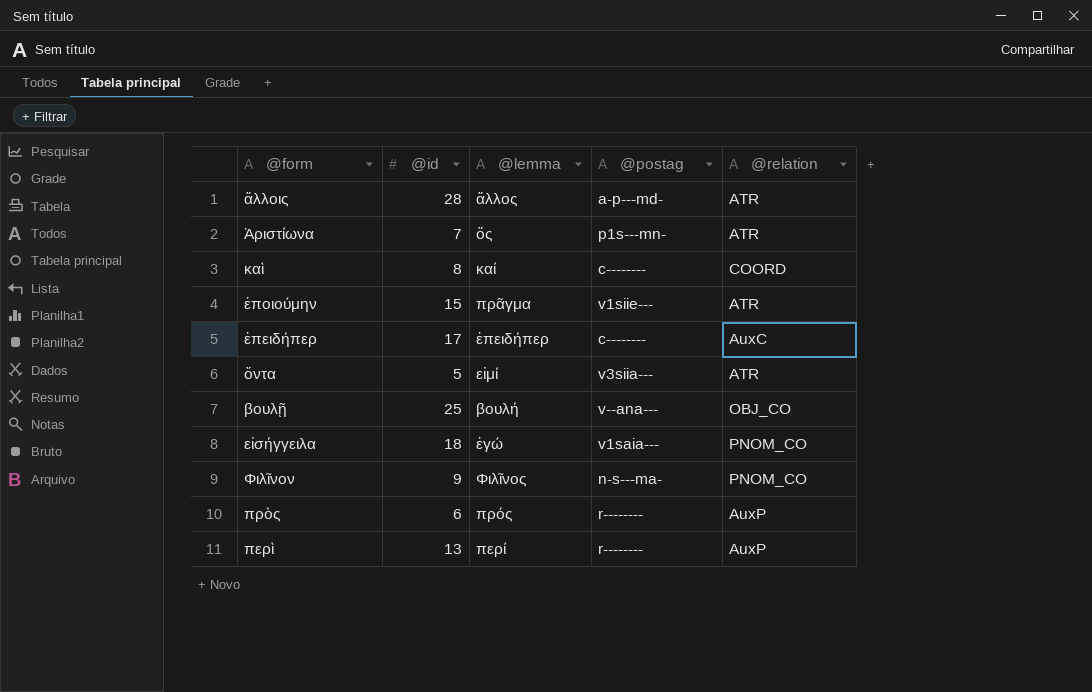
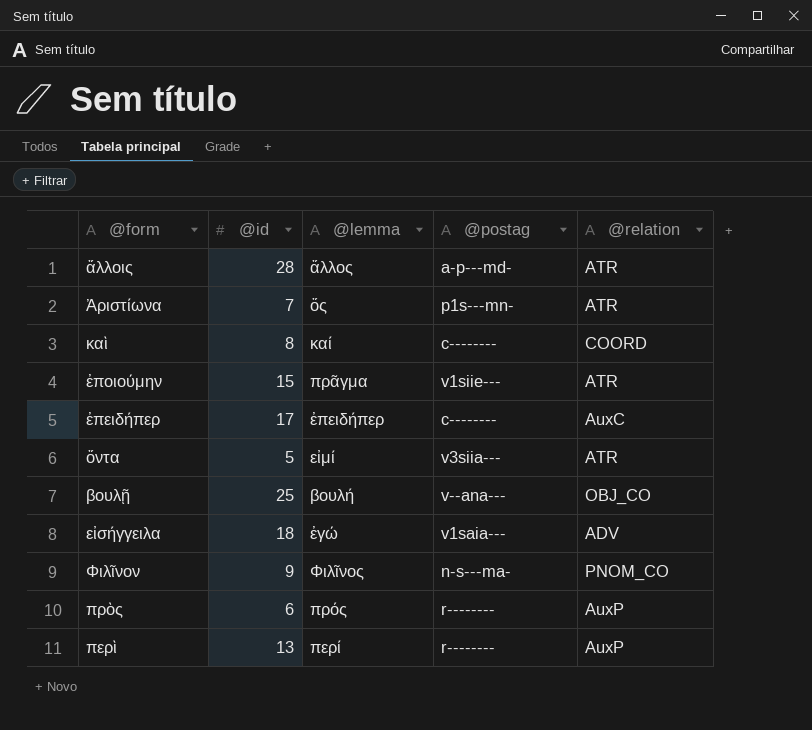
εἰσήγγειλα | @relation: PNOM_CO -> ADV

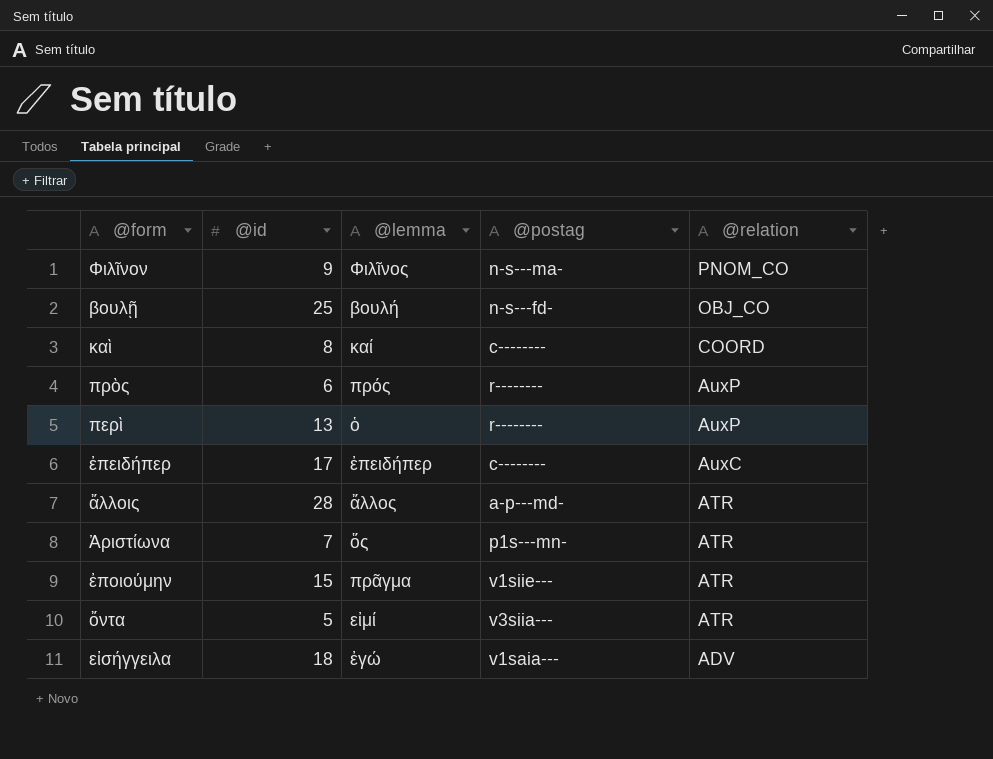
row order: none -> @relation descending
βουλῇ | @postag: v--ana--- -> n-s---fd-
περὶ | @lemma: περί -> ὁ

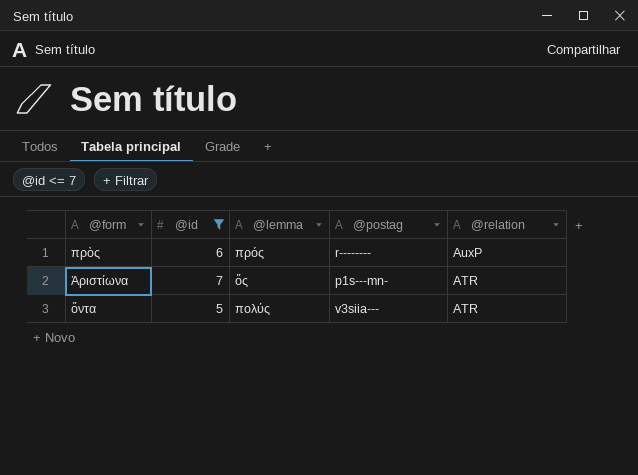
filter: none -> @id <= 7
ὄντα | @lemma: εἰμί -> πολύς

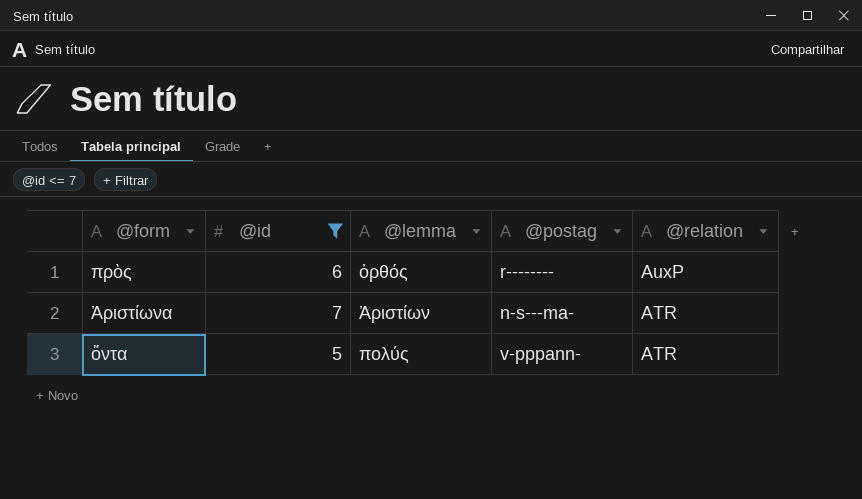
πρὸς | @lemma: πρός -> ὀρθός
Ἀριστίωνα | @lemma: ὅς -> Ἀριστίων
Ἀριστίωνα | @postag: p1s---mn- -> n-s---ma-
ὄντα | @postag: v3siia--- -> v-pppann-

